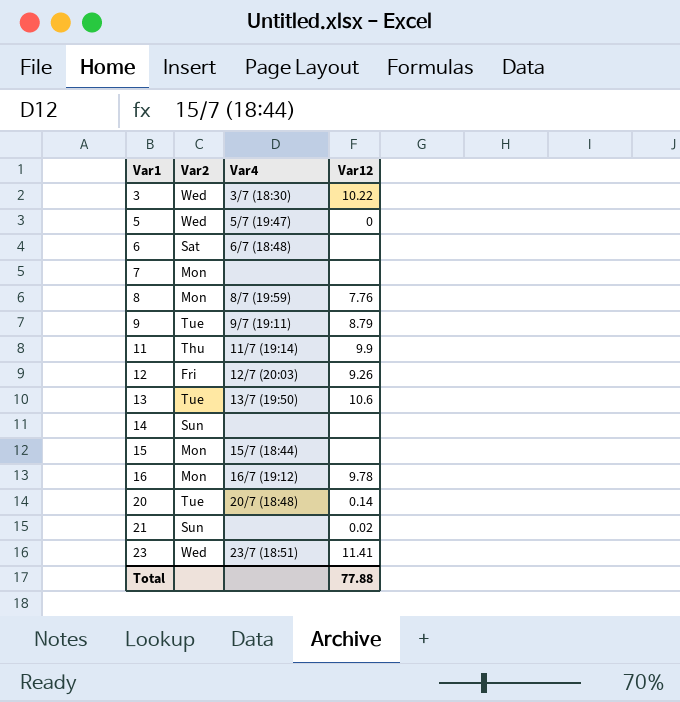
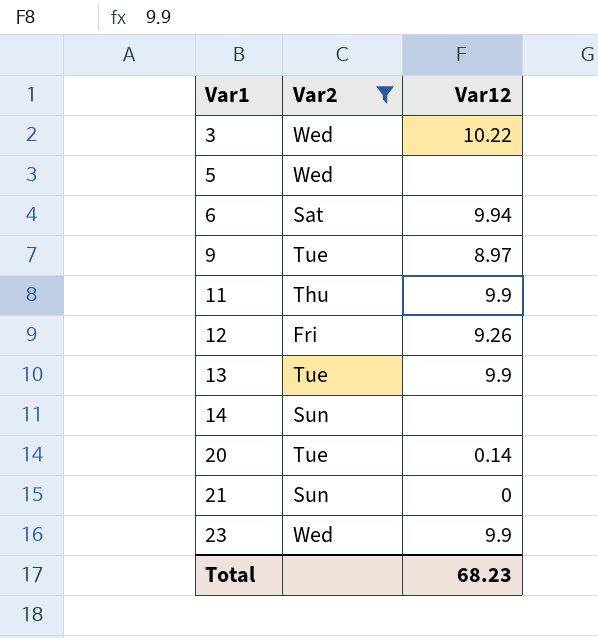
filter: none -> Var2 != Mon
column Var4 | position: 3 -> none
5 | Var12: 0 -> none
6 | Var12: none -> 9.94
9 | Var12: 8.79 -> 8.97
13 | Var12: 10.6 -> 9.9
21 | Var12: 0.02 -> 0
23 | Var12: 11.41 -> 9.9
Total | Var12: 77.88 -> 68.23

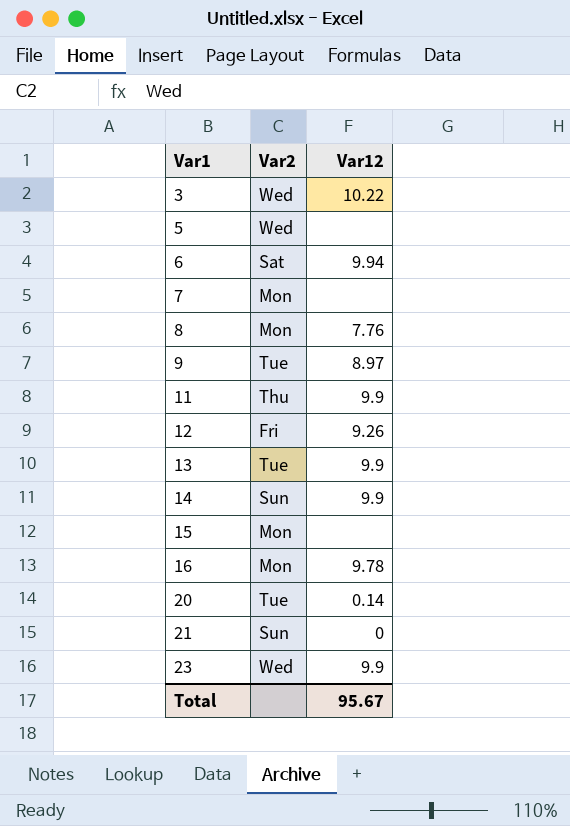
filter: Var2 != Mon -> none
14 | Var12: none -> 9.9
Total | Var12: 68.23 -> 95.67

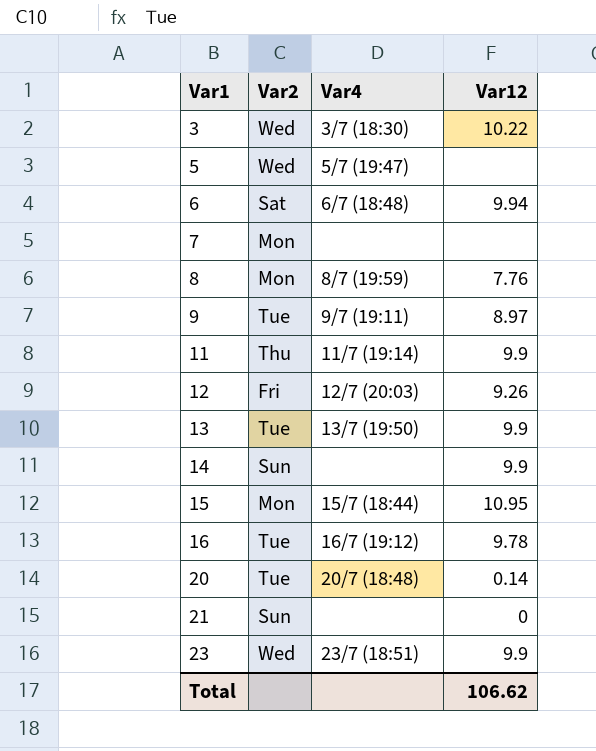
column Var4 | position: none -> 3
15 | Var12: none -> 10.95
16 | Var2: Mon -> Tue
Total | Var12: 95.67 -> 106.62

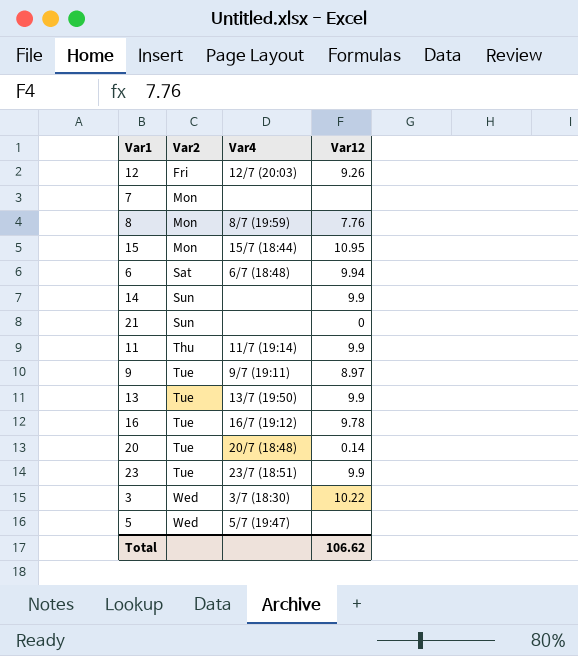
row order: Var1 ascending -> Var2 ascending
23 | Var2: Wed -> Tue

